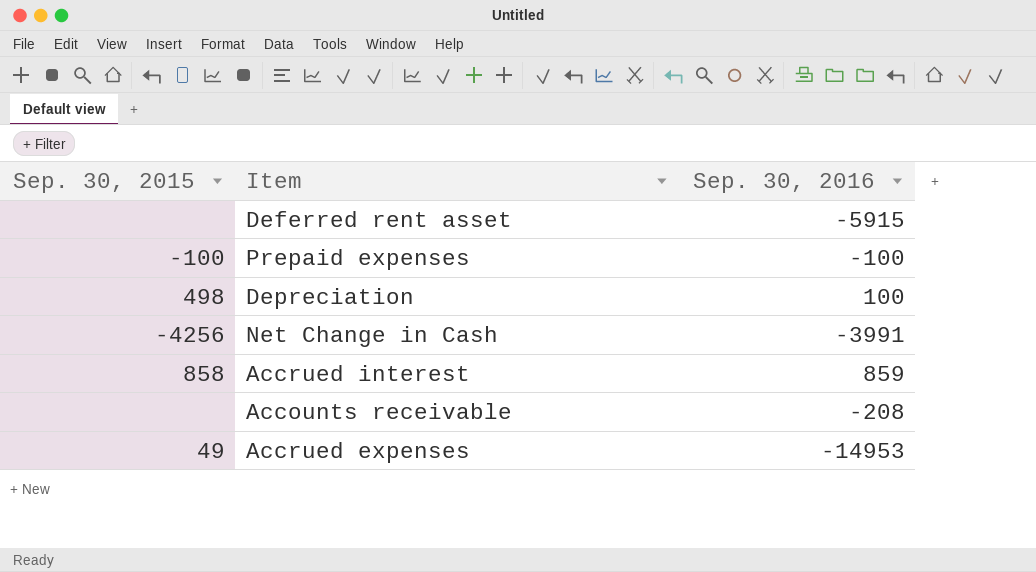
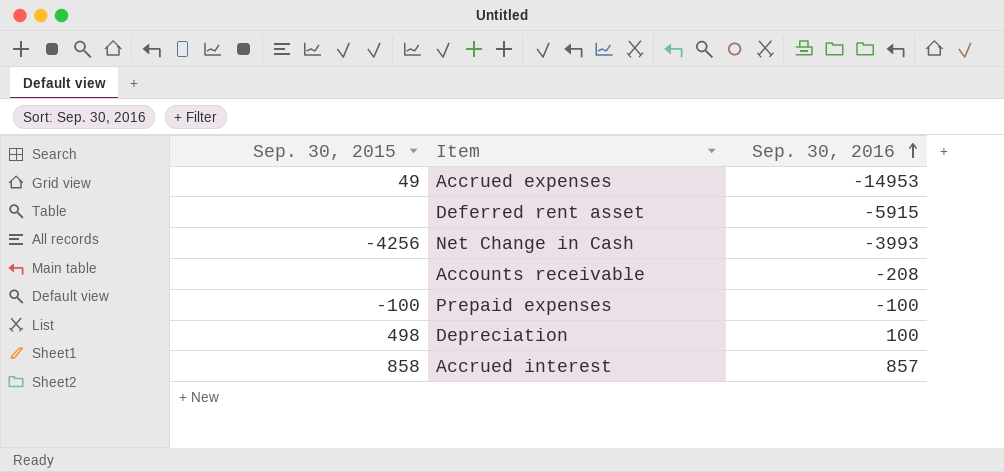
row order: none -> Sep. 30, 2016 ascending
Net Change in Cash | Sep. 30, 2016: -3991 -> -3993
Accrued interest | Sep. 30, 2016: 859 -> 857

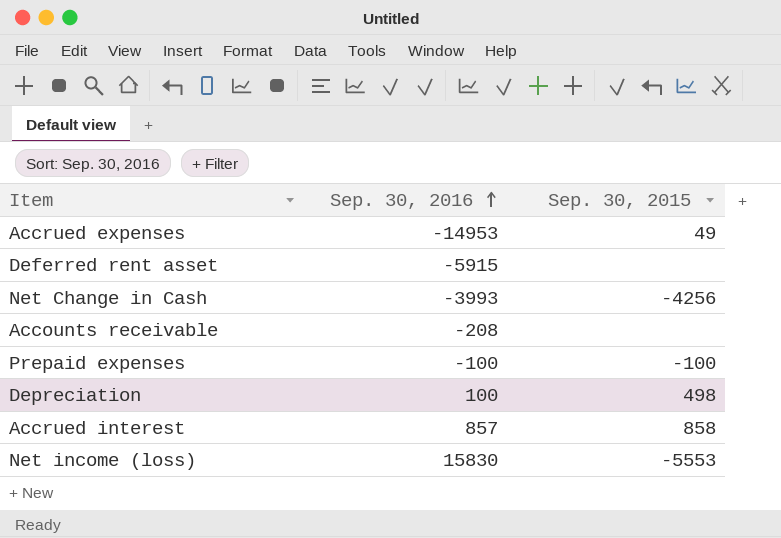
column Sep. 30, 2015 | position: 1 -> 3
row Net income (loss): none -> 15830 | -5553

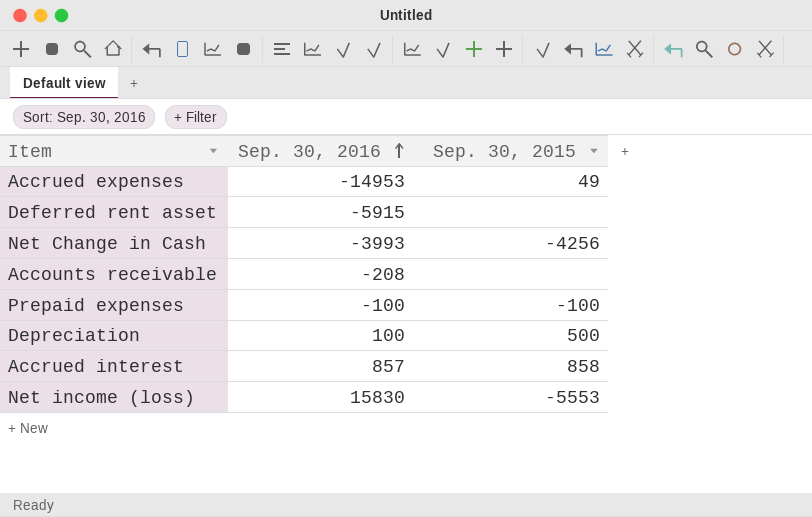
Depreciation | Sep. 30, 2015: 498 -> 500

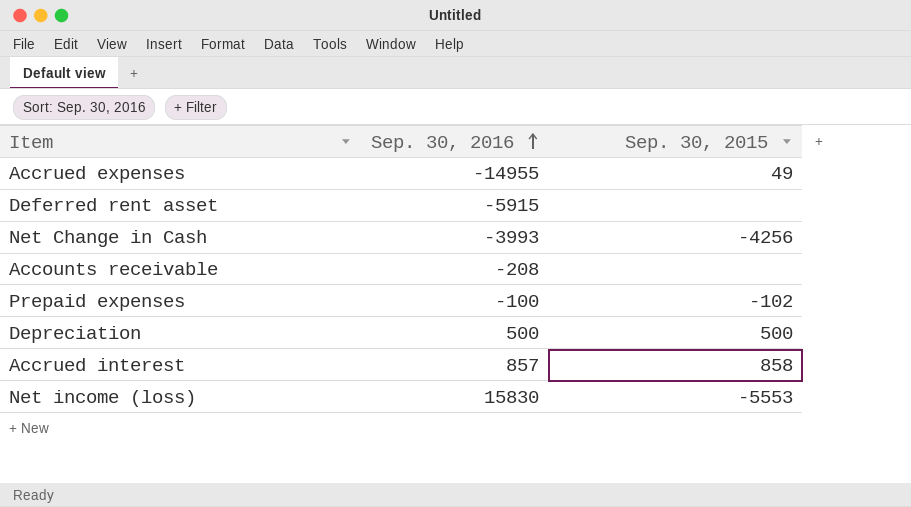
Accrued expenses | Sep. 30, 2016: -14953 -> -14955
Prepaid expenses | Sep. 30, 2015: -100 -> -102
Depreciation | Sep. 30, 2016: 100 -> 500

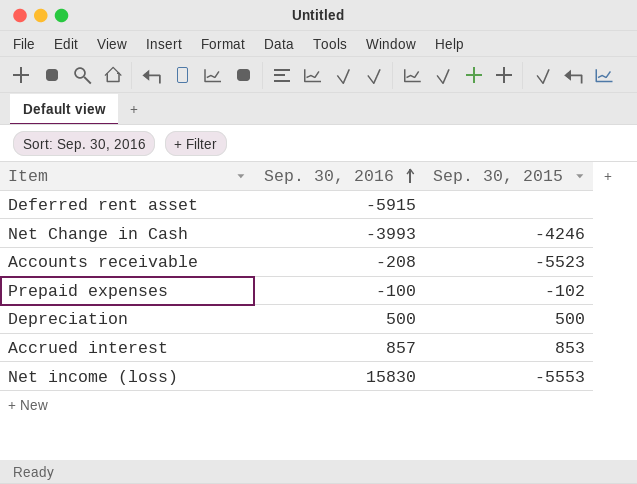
row Accrued expenses: -14955 | 49 -> none
Net Change in Cash | Sep. 30, 2015: -4256 -> -4246
Accounts receivable | Sep. 30, 2015: none -> -5523
Accrued interest | Sep. 30, 2015: 858 -> 853

